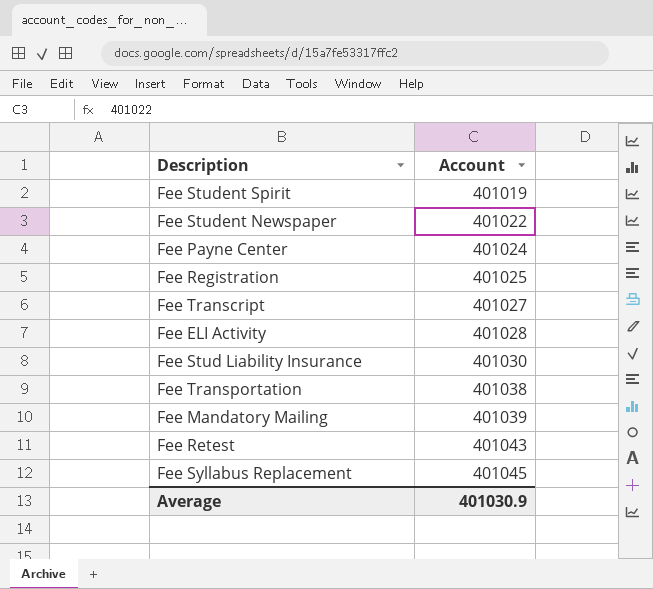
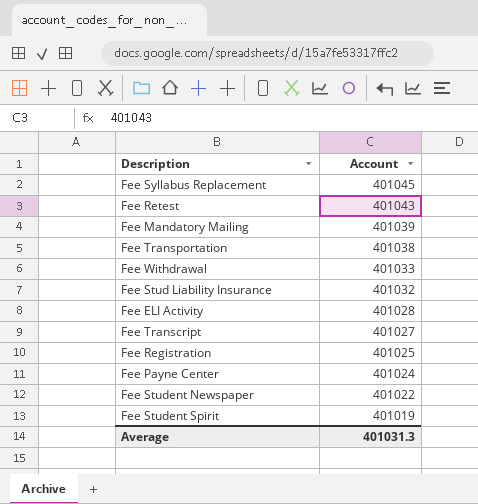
row order: Account ascending -> Account descending
row Fee Withdrawal: none -> 401033
Fee Stud Liability Insurance | Account: 401030 -> 401032
Average | Account: 401030.9 -> 401031.3

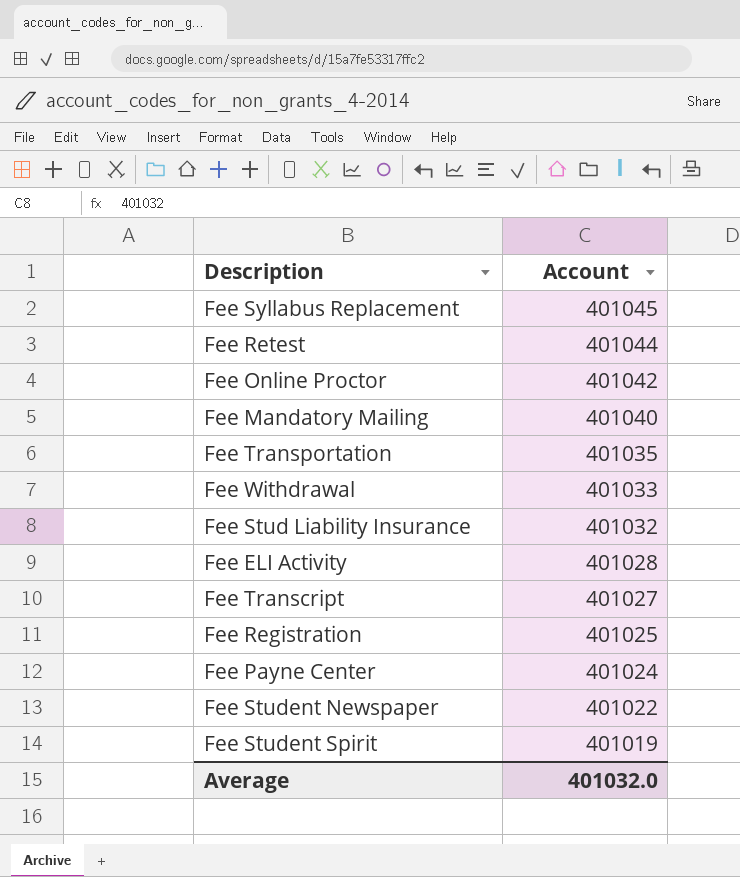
Fee Retest | Account: 401043 -> 401044
row Fee Online Proctor: none -> 401042
Fee Mandatory Mailing | Account: 401039 -> 401040
Fee Transportation | Account: 401038 -> 401035
Average | Account: 401031.3 -> 401032.0

